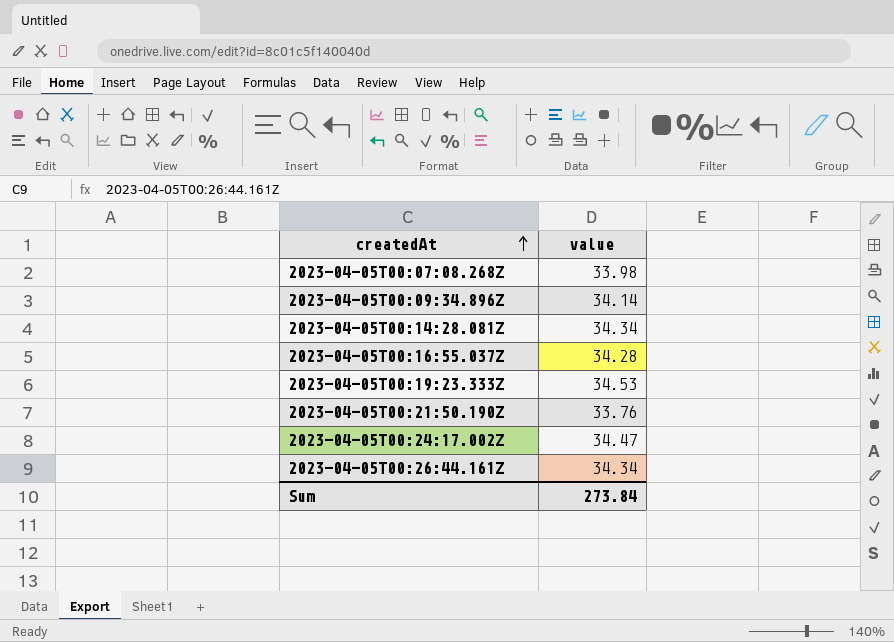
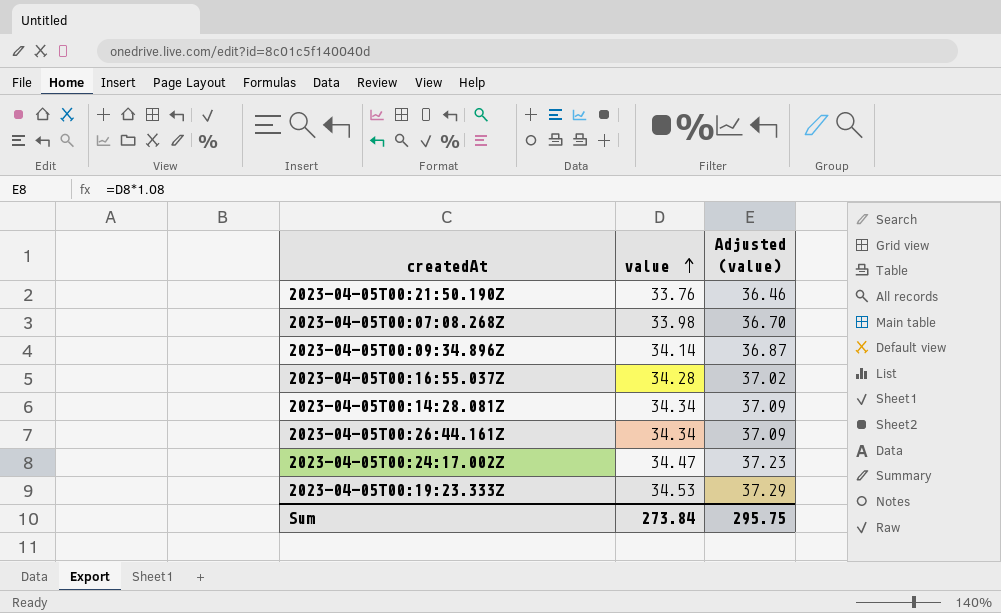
row order: createdAt ascending -> value ascending
column Adjusted (value) | formula: none -> [value] * 1.08

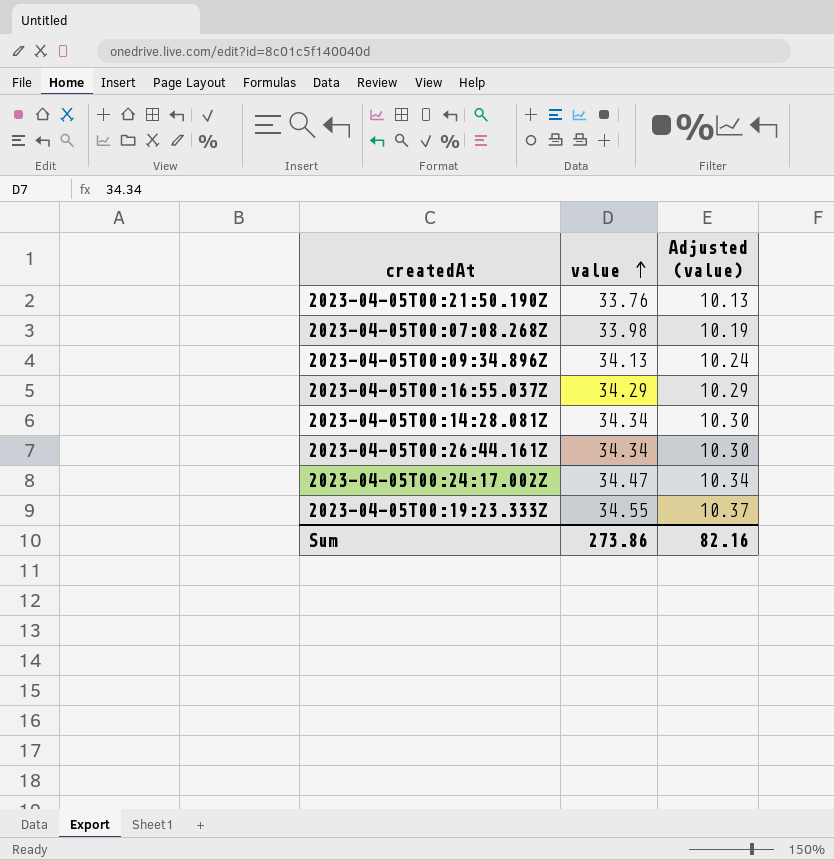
column Adjusted (value) | formula: [value] * 1.08 -> [value] * 0.3
2023-04-05T00:09:34.896Z | value: 34.14 -> 34.13
2023-04-05T00:16:55.037Z | value: 34.28 -> 34.29
2023-04-05T00:19:23.333Z | value: 34.53 -> 34.55
Sum | value: 273.84 -> 273.86
Sum | Adjusted (value): 295.75 -> 82.16

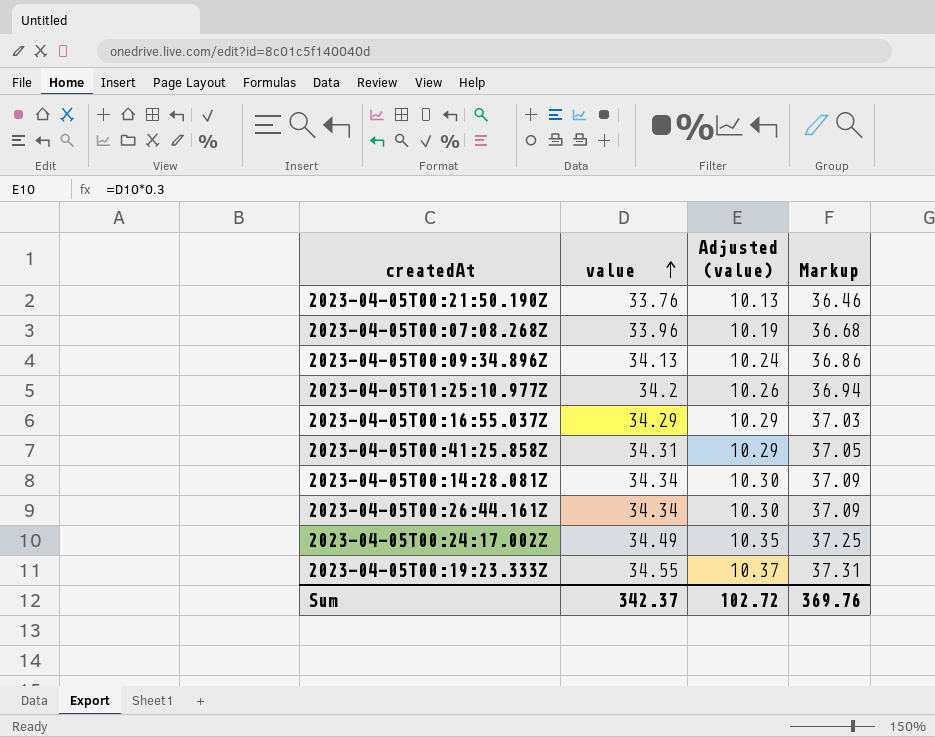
column Markup | formula: none -> [value] * 1.08
2023-04-05T00:07:08.268Z | value: 33.98 -> 33.96
row 2023-04-05T01:25:10.977Z: none -> 34.2 | 10.26 | 36.94
row 2023-04-05T00:41:25.858Z: none -> 34.31 | 10.29 | 37.05
2023-04-05T00:24:17.002Z | value: 34.47 -> 34.49
2023-04-05T00:24:17.002Z | Adjusted (value): 10.34 -> 10.35
Sum | value: 273.86 -> 342.37
Sum | Adjusted (value): 82.16 -> 102.72

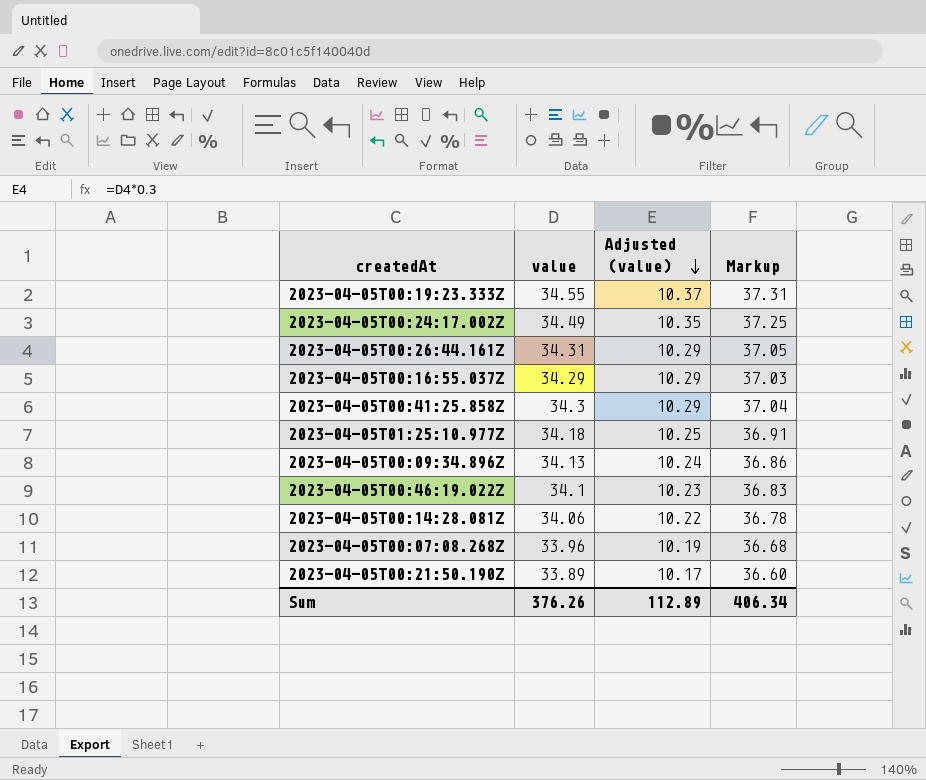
row order: value ascending -> Adjusted (value) descending
2023-04-05T00:26:44.161Z | value: 34.34 -> 34.31
2023-04-05T00:26:44.161Z | Adjusted (value): 10.30 -> 10.29
2023-04-05T00:26:44.161Z | Markup: 37.09 -> 37.05
2023-04-05T00:41:25.858Z | value: 34.31 -> 34.3
2023-04-05T00:41:25.858Z | Markup: 37.05 -> 37.04
2023-04-05T01:25:10.977Z | value: 34.2 -> 34.18
2023-04-05T01:25:10.977Z | Adjusted (value): 10.26 -> 10.25
2023-04-05T01:25:10.977Z | Markup: 36.94 -> 36.91
row 2023-04-05T00:46:19.022Z: none -> 34.1 | 10.23 | 36.83
2023-04-05T00:14:28.081Z | value: 34.34 -> 34.06
2023-04-05T00:14:28.081Z | Adjusted (value): 10.30 -> 10.22
2023-04-05T00:14:28.081Z | Markup: 37.09 -> 36.78
2023-04-05T00:21:50.190Z | value: 33.76 -> 33.89
2023-04-05T00:21:50.190Z | Adjusted (value): 10.13 -> 10.17
2023-04-05T00:21:50.190Z | Markup: 36.46 -> 36.60
Sum | value: 342.37 -> 376.26
Sum | Adjusted (value): 102.72 -> 112.89
Sum | Markup: 369.76 -> 406.34

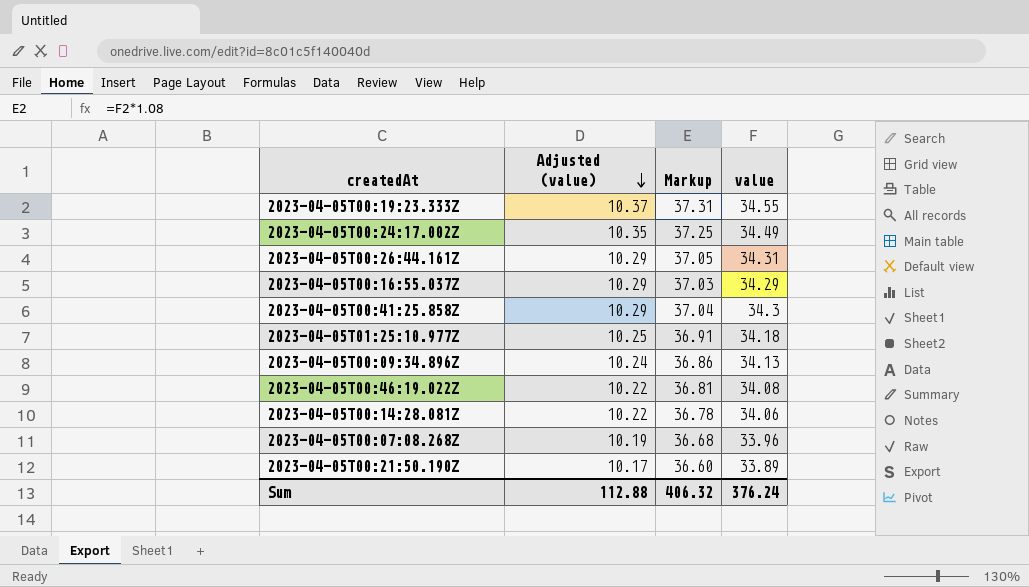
column value | position: 2 -> 4
2023-04-05T00:46:19.022Z | Adjusted (value): 10.23 -> 10.22
2023-04-05T00:46:19.022Z | Markup: 36.83 -> 36.81
2023-04-05T00:46:19.022Z | value: 34.1 -> 34.08
Sum | Adjusted (value): 112.89 -> 112.88
Sum | Markup: 406.34 -> 406.32
Sum | value: 376.26 -> 376.24

